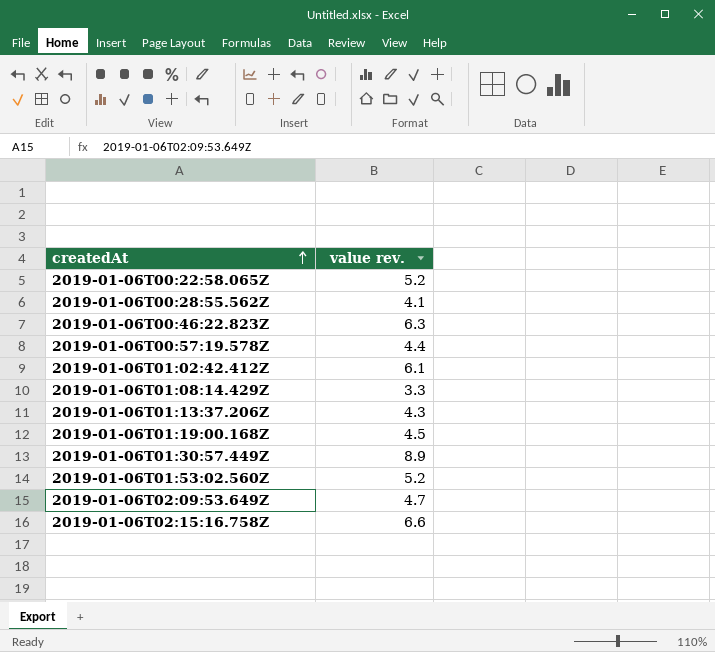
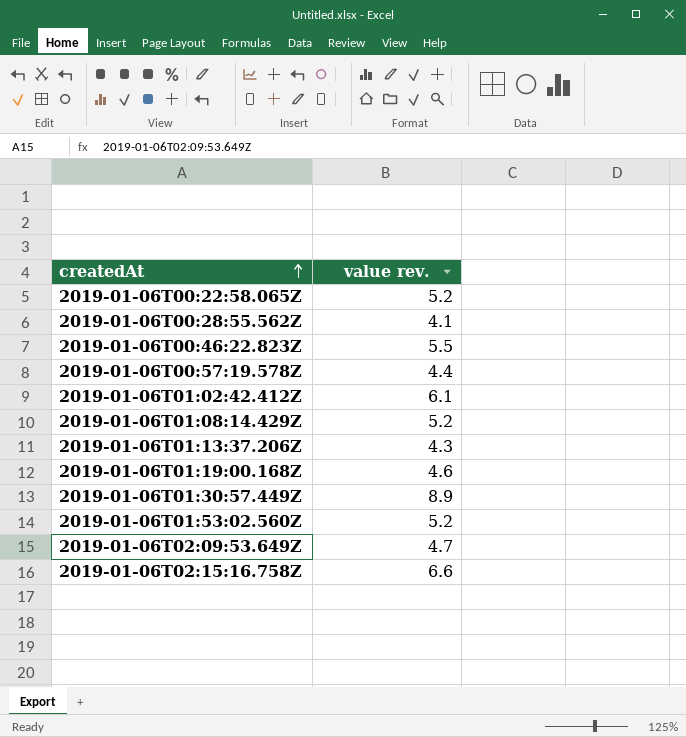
2019-01-06T00:46:22.823Z | value rev.: 6.3 -> 5.5
2019-01-06T01:08:14.429Z | value rev.: 3.3 -> 5.2
2019-01-06T01:19:00.168Z | value rev.: 4.5 -> 4.6

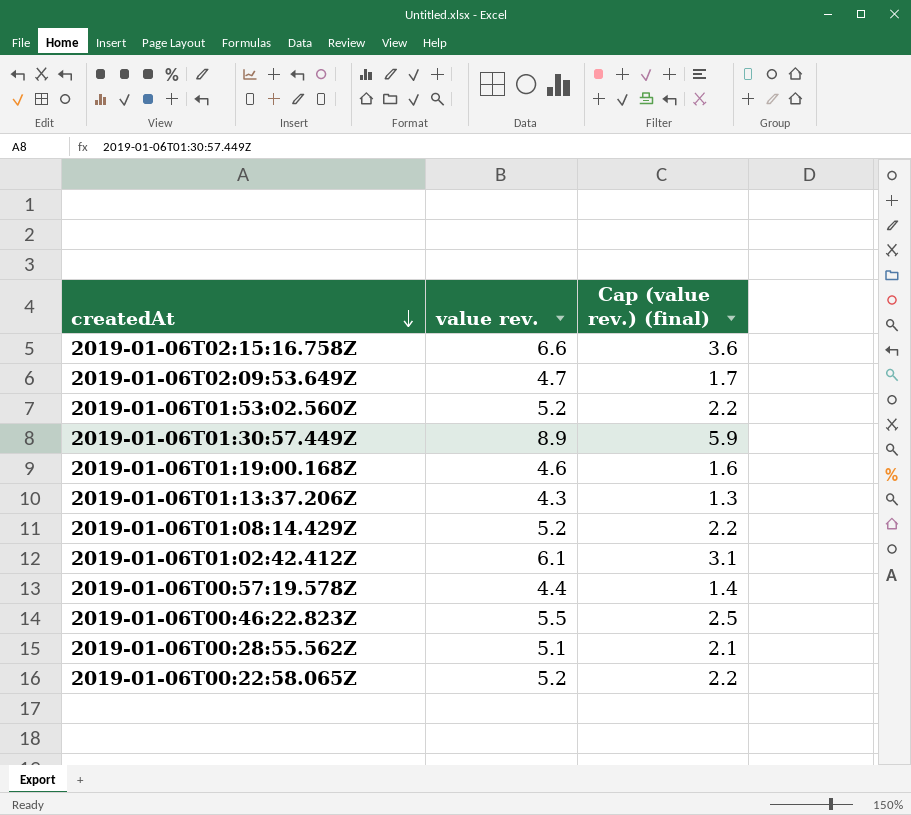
row order: createdAt ascending -> createdAt descending
column Cap (value rev.) (final) | formula: none -> [value rev.] - 3
2019-01-06T00:28:55.562Z | value rev.: 4.1 -> 5.1

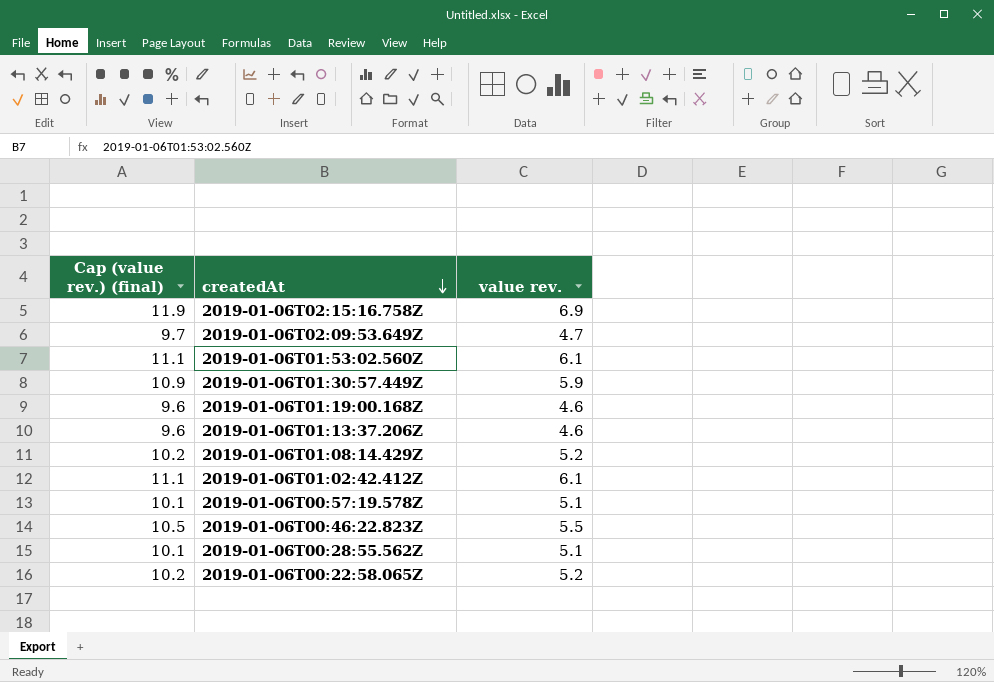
column Cap (value rev.) (final) | formula: [value rev.] - 3 -> [value rev.] + 5
column Cap (value rev.) (final) | position: 3 -> 1
2019-01-06T02:15:16.758Z | value rev.: 6.6 -> 6.9
2019-01-06T01:53:02.560Z | value rev.: 5.2 -> 6.1
2019-01-06T01:30:57.449Z | value rev.: 8.9 -> 5.9
2019-01-06T01:13:37.206Z | value rev.: 4.3 -> 4.6
2019-01-06T00:57:19.578Z | value rev.: 4.4 -> 5.1

